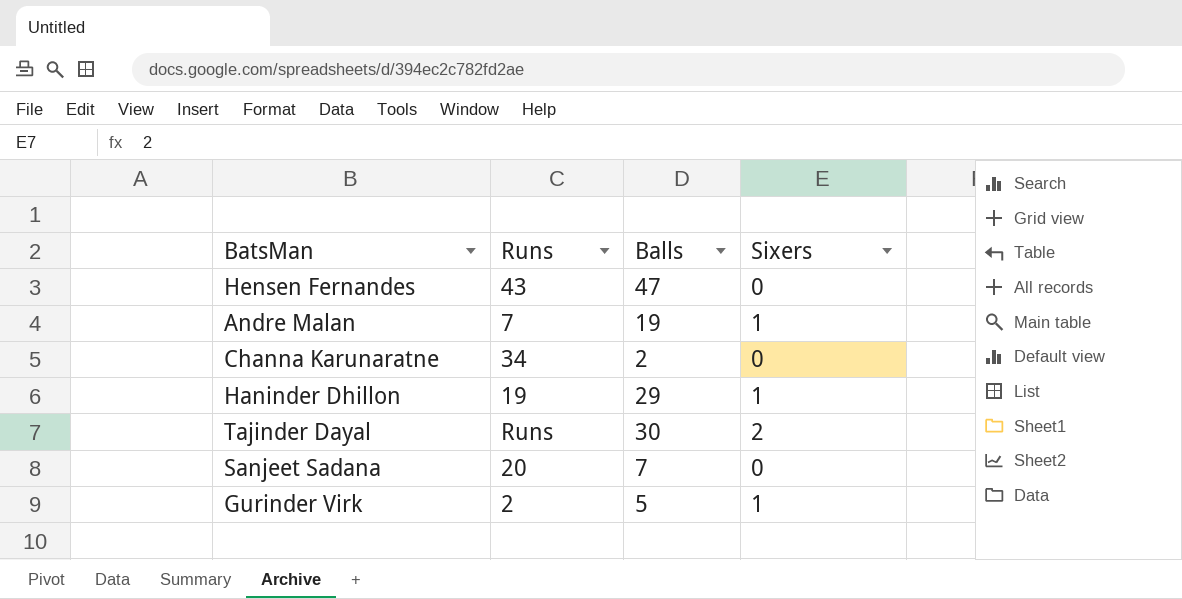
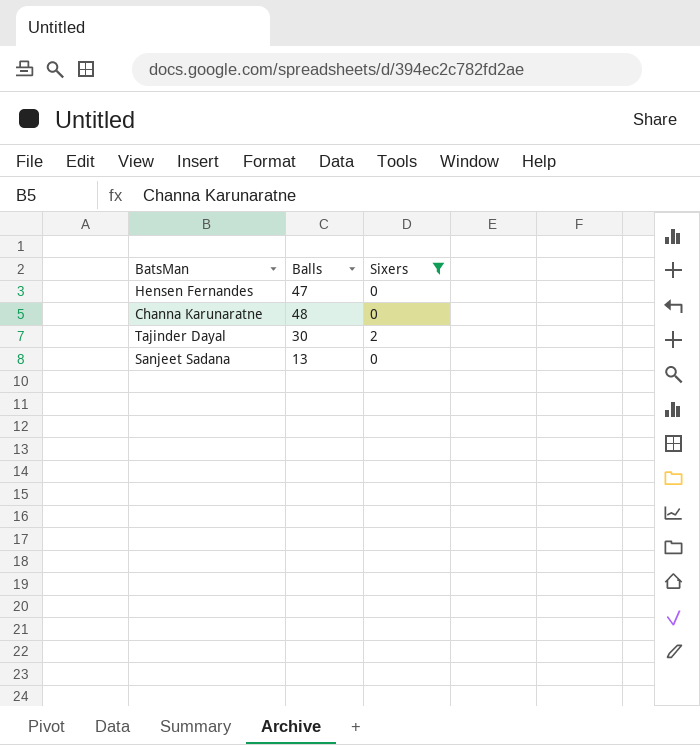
filter: none -> Sixers != 1
column Runs | position: 2 -> none
Channa Karunaratne | Balls: 2 -> 48
Sanjeet Sadana | Balls: 7 -> 13

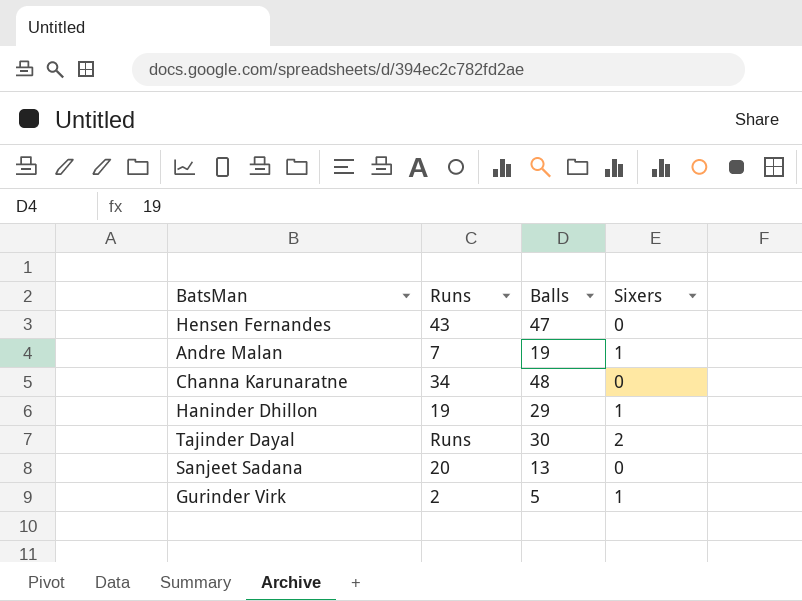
filter: Sixers != 1 -> none
column Runs | position: none -> 2

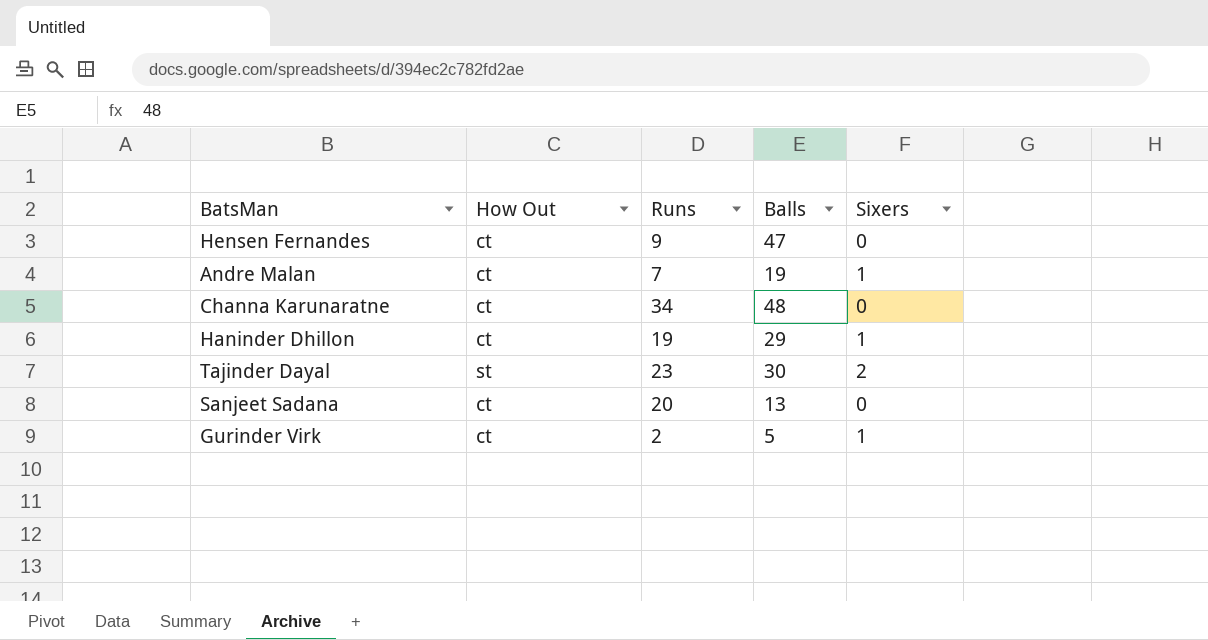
column How Out | position: none -> 2
Hensen Fernandes | Runs: 43 -> 9
Tajinder Dayal | Runs: Runs -> 23

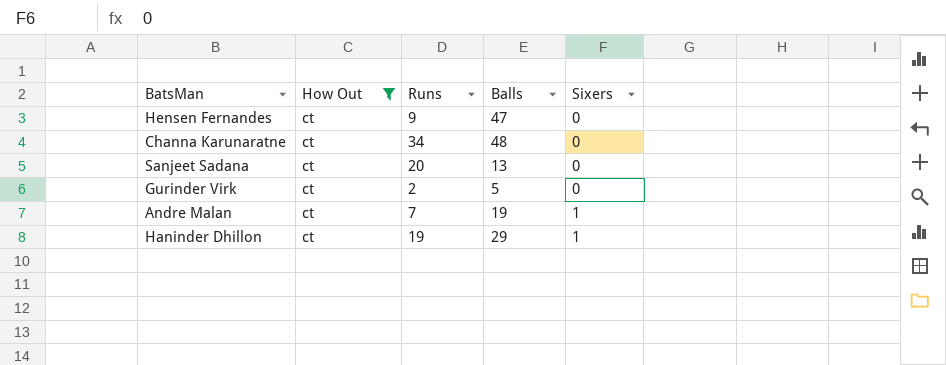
filter: none -> How Out = ct
row order: none -> Sixers ascending
Gurinder Virk | Sixers: 1 -> 0

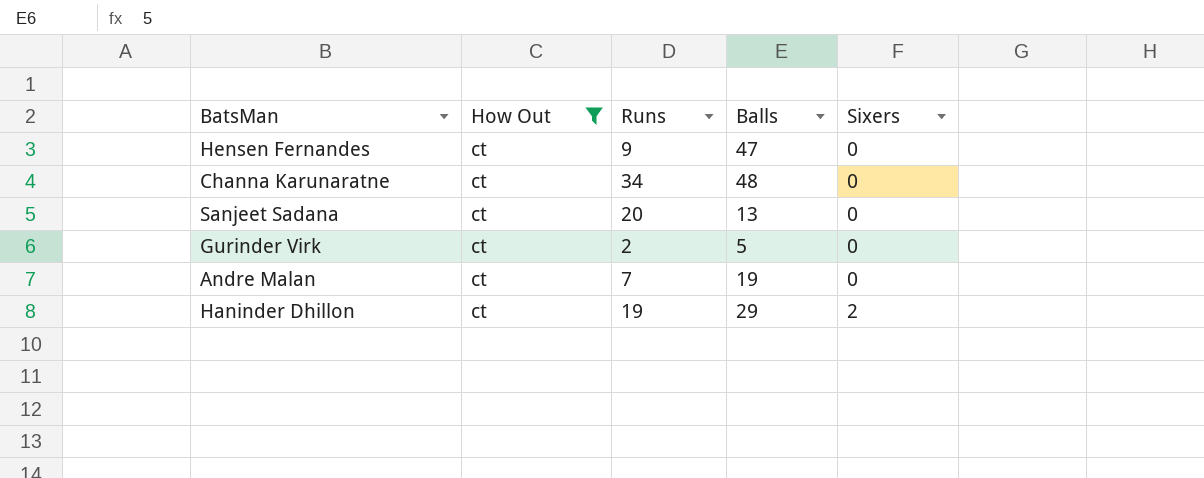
Andre Malan | Sixers: 1 -> 0
Haninder Dhillon | Sixers: 1 -> 2

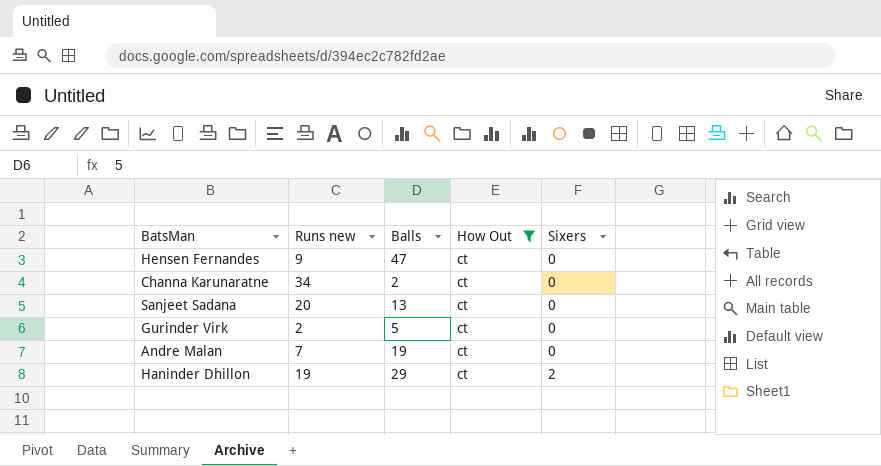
column name: Runs -> Runs new
column How Out | position: 2 -> 4
Channa Karunaratne | Balls: 48 -> 2

